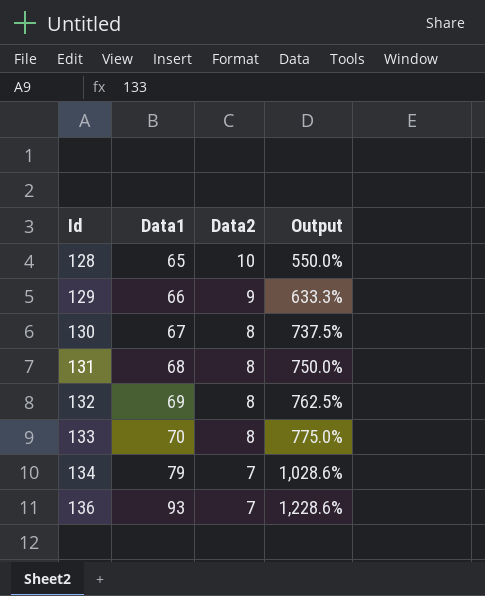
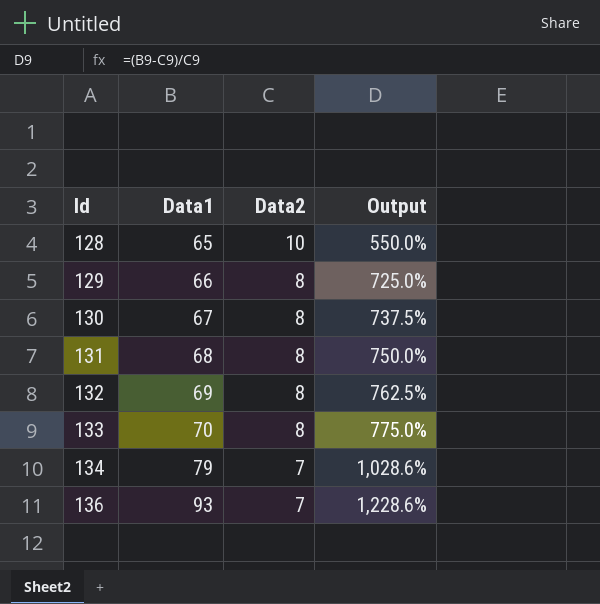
129 | Data2: 9 -> 8
129 | Output: 633.3% -> 725.0%

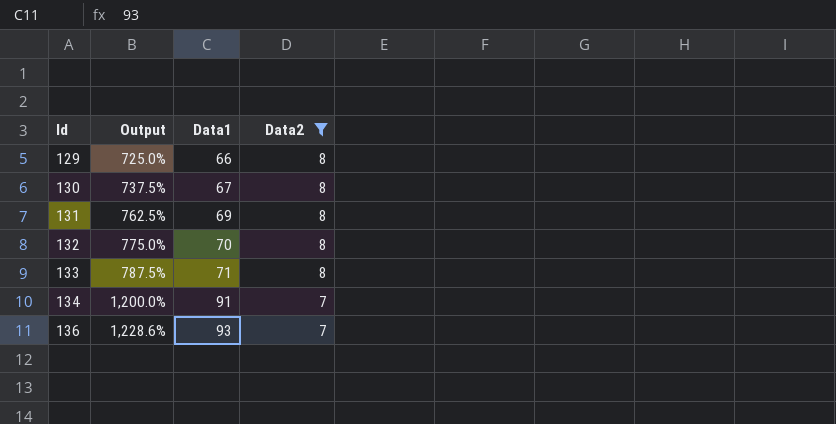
filter: none -> Data2 != 10
column Output | position: 4 -> 2
131 | Output: 750.0% -> 762.5%
131 | Data1: 68 -> 69
132 | Output: 762.5% -> 775.0%
132 | Data1: 69 -> 70
133 | Output: 775.0% -> 787.5%
133 | Data1: 70 -> 71
134 | Output: 1,028.6% -> 1,200.0%
134 | Data1: 79 -> 91

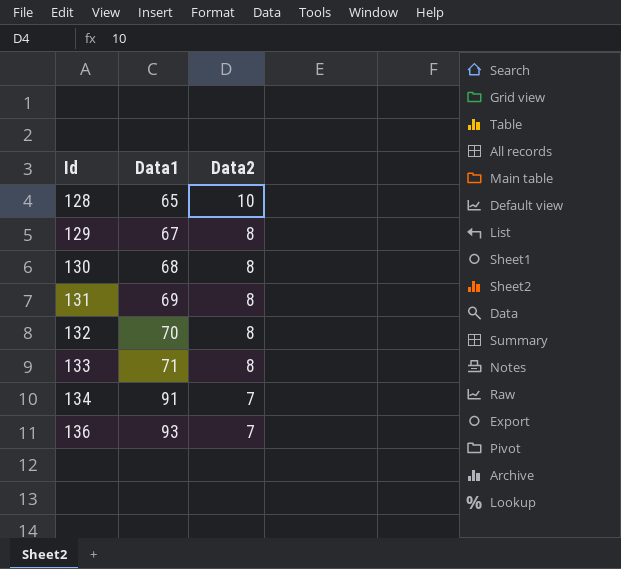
filter: Data2 != 10 -> none
column Output | formula: ([Data1] - [Data2]) / [Data2] -> none
129 | Data1: 66 -> 67
130 | Data1: 67 -> 68

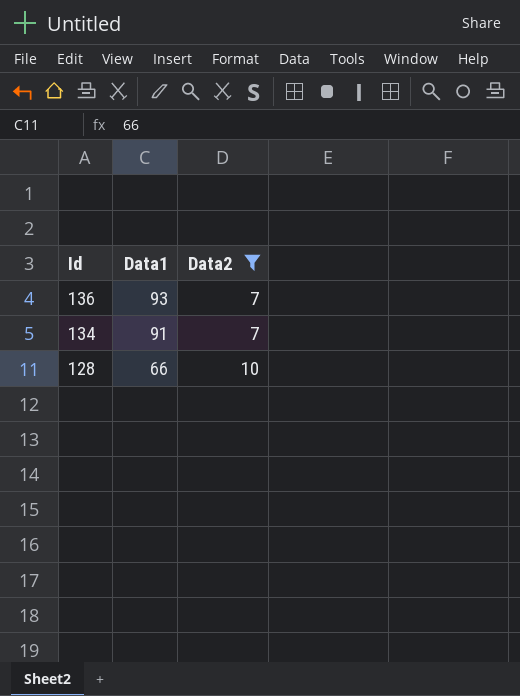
filter: none -> Data2 != 8
row order: Id ascending -> Id descending
128 | Data1: 65 -> 66

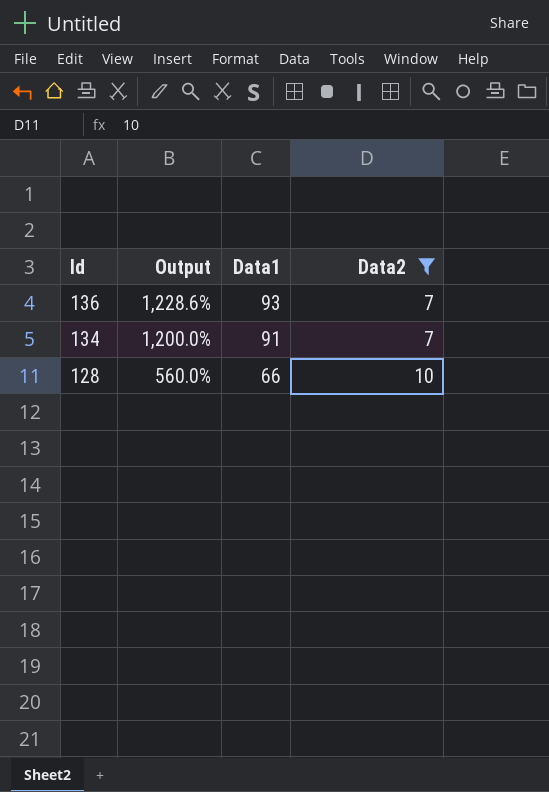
column Output | formula: none -> ([Data1] - [Data2]) / [Data2]

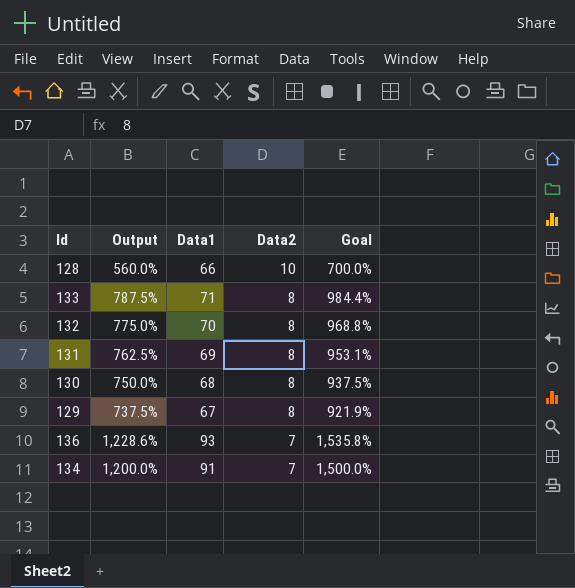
filter: Data2 != 8 -> none
row order: Id descending -> Data2 descending
column Goal | formula: none -> [Output] * 1.25

